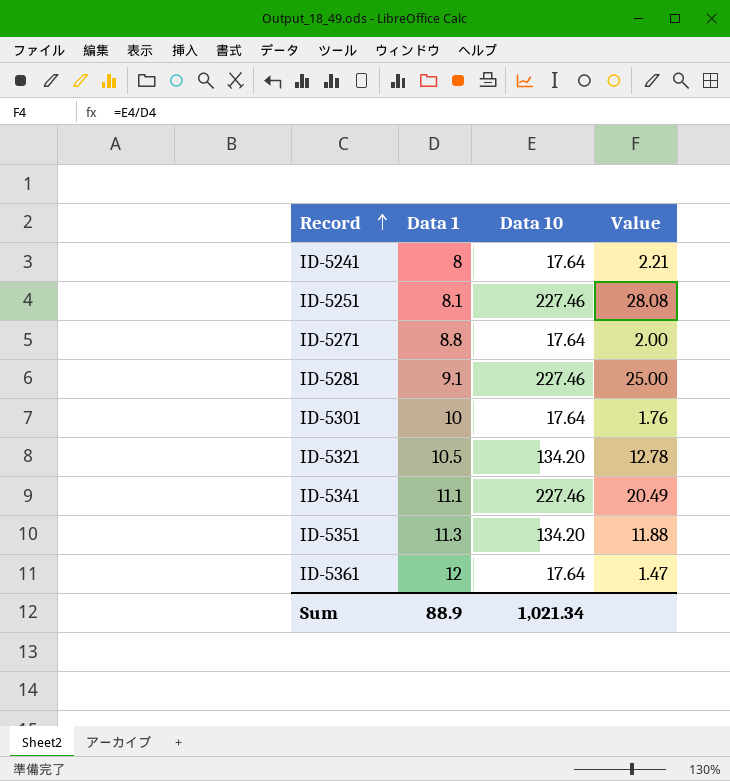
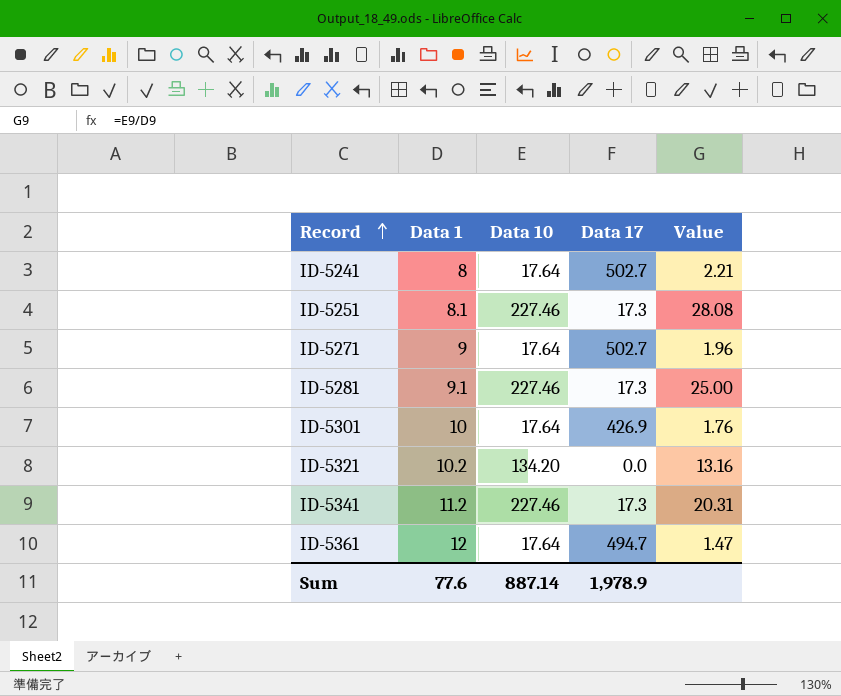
column Data 17 | position: none -> 4
row ID-5351: 11.3 | 134.20 | 11.88 -> none
ID-5271 | Data 1: 8.8 -> 9
ID-5271 | Value: 2.00 -> 1.96
ID-5321 | Data 1: 10.5 -> 10.2
ID-5321 | Value: 12.78 -> 13.16
ID-5341 | Data 1: 11.1 -> 11.2
ID-5341 | Value: 20.49 -> 20.31
Sum | Data 1: 88.9 -> 77.6
Sum | Data 10: 1,021.34 -> 887.14

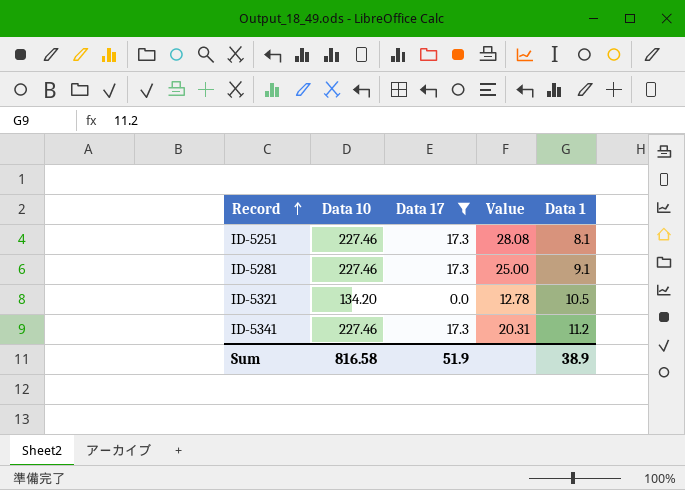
filter: none -> Data 17 <= 17.3
column Data 1 | position: 2 -> 5
ID-5321 | Value: 13.16 -> 12.78
ID-5321 | Data 1: 10.2 -> 10.5
Sum | Data 10: 887.14 -> 816.58
Sum | Data 17: 1,978.9 -> 51.9
Sum | Data 1: 77.6 -> 38.9

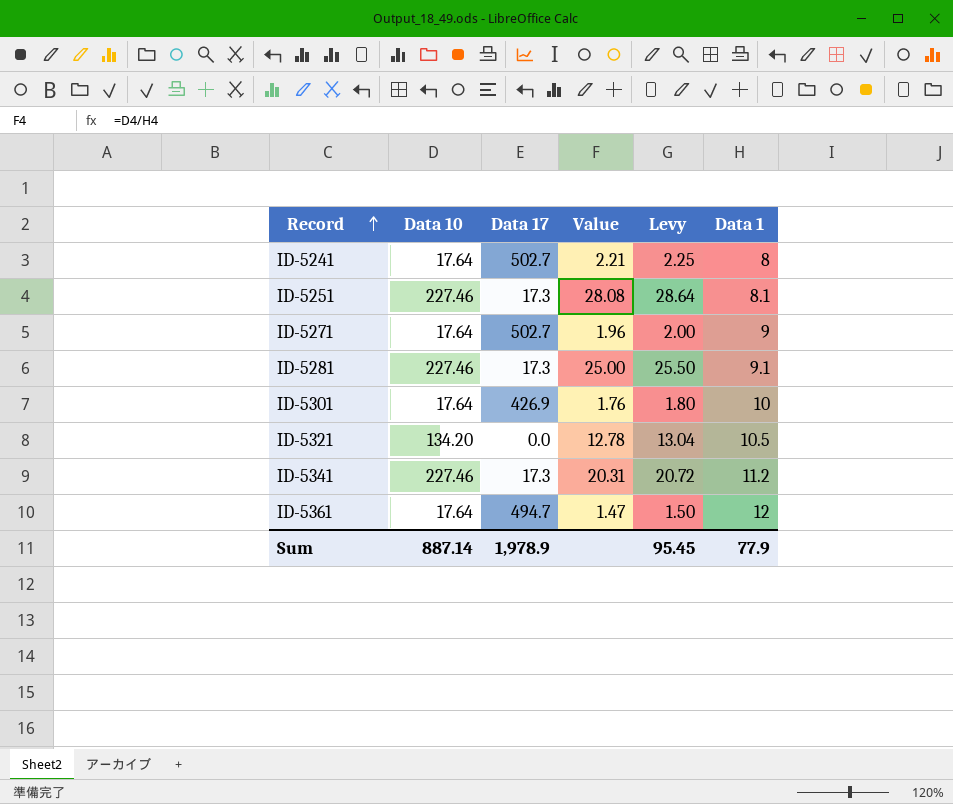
filter: Data 17 <= 17.3 -> none
column Levy | formula: none -> [Value] * 1.02
Sum | Data 10: 816.58 -> 887.14
Sum | Data 17: 51.9 -> 1,978.9
Sum | Data 1: 38.9 -> 77.9

